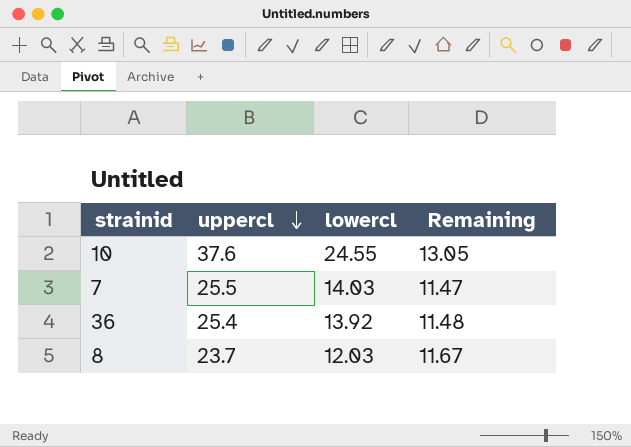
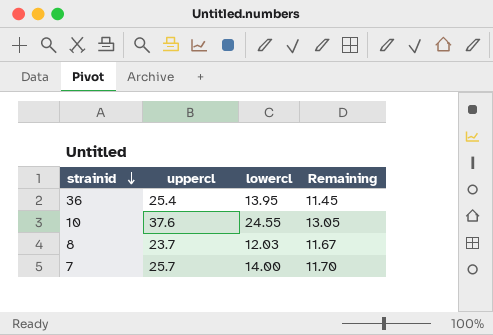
row order: uppercl descending -> strainid descending
36 | lowercl: 13.92 -> 13.95
36 | Remaining: 11.48 -> 11.45
7 | uppercl: 25.5 -> 25.7
7 | lowercl: 14.03 -> 14.00
7 | Remaining: 11.47 -> 11.70

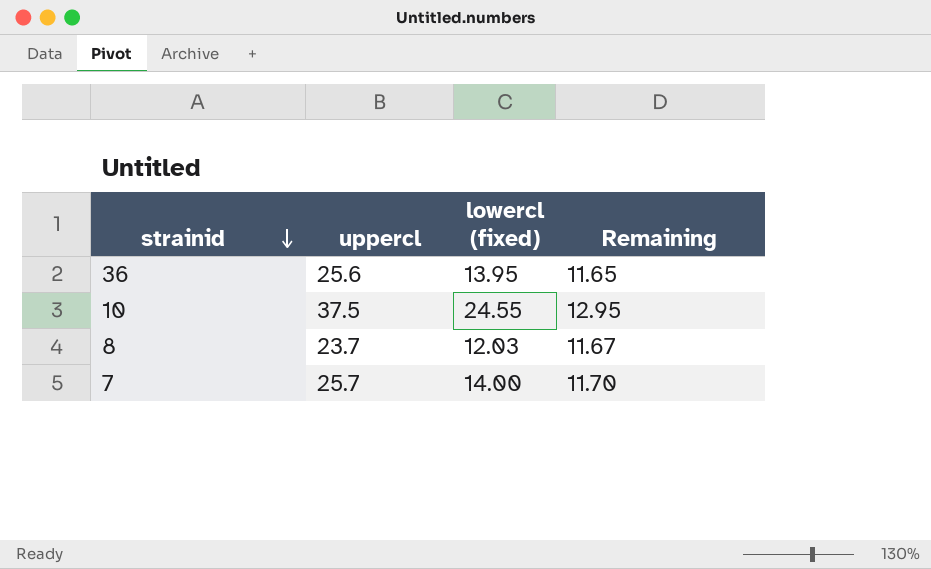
column name: lowercl -> lowercl (fixed)
36 | uppercl: 25.4 -> 25.6
36 | Remaining: 11.45 -> 11.65
10 | uppercl: 37.6 -> 37.5
10 | Remaining: 13.05 -> 12.95

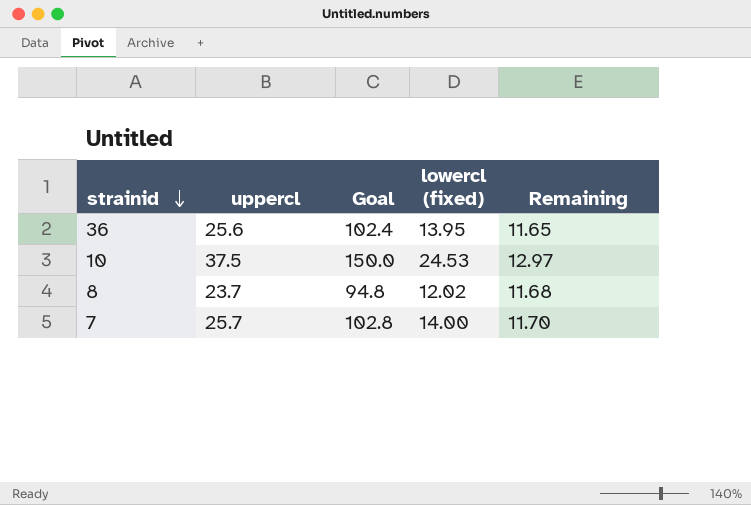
column Goal | formula: none -> [uppercl] * 4
10 | lowercl (fixed): 24.55 -> 24.53
10 | Remaining: 12.95 -> 12.97
8 | lowercl (fixed): 12.03 -> 12.02
8 | Remaining: 11.67 -> 11.68

